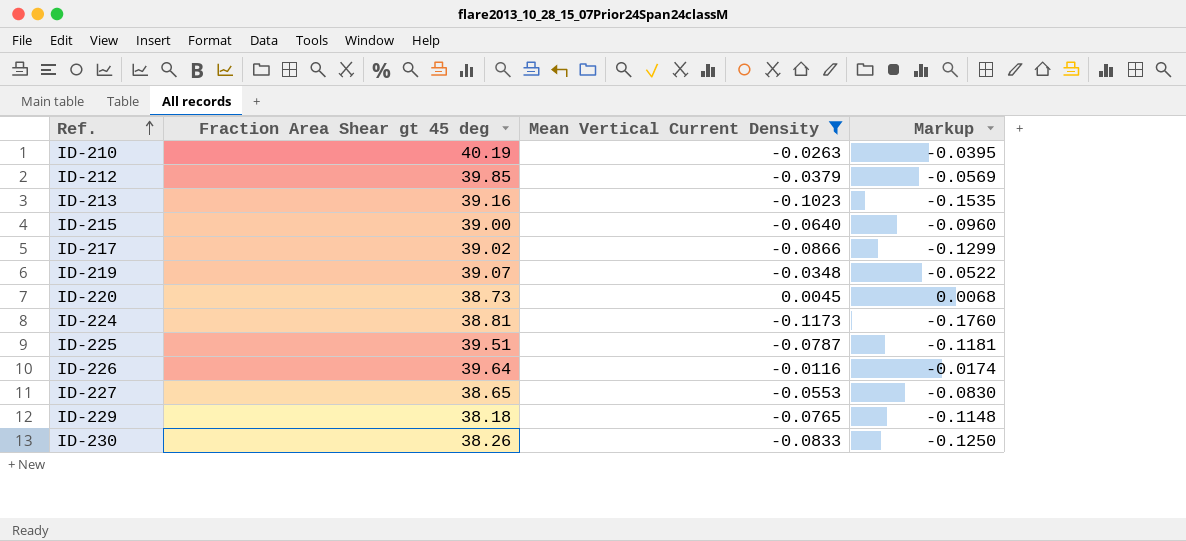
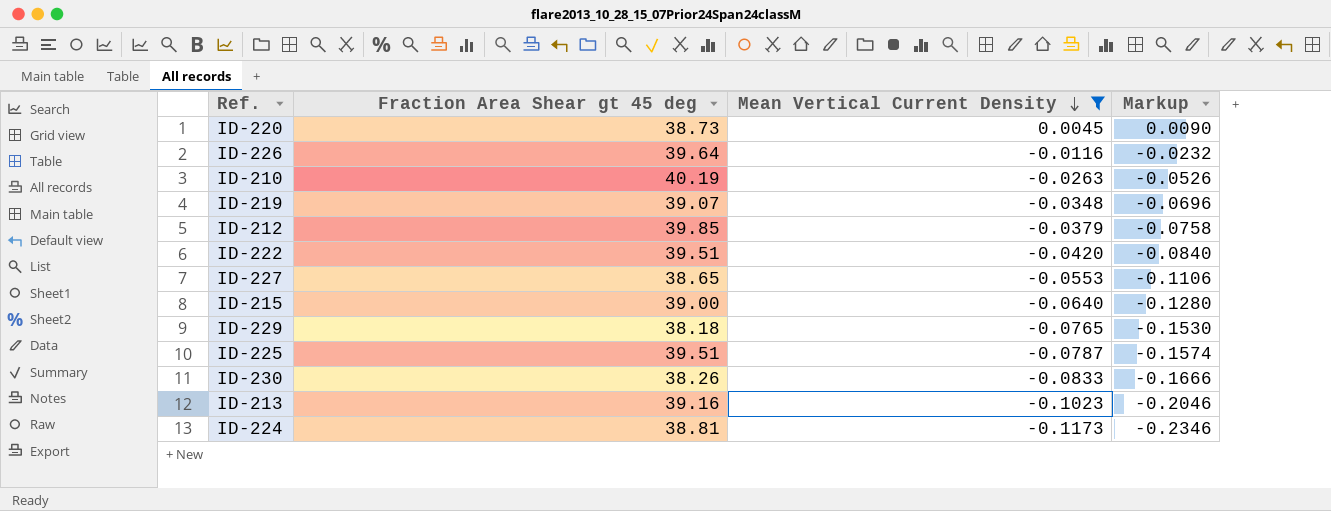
row order: Ref. ascending -> Mean Vertical Current Density descending
column Markup | formula: [Mean Vertical Current Density] * 1.5 -> [Mean Vertical Current Density] * 2
row ID-217: 39.02 | -0.0866 | -0.1299 -> none
row ID-222: none -> 39.51 | -0.0420 | -0.0840

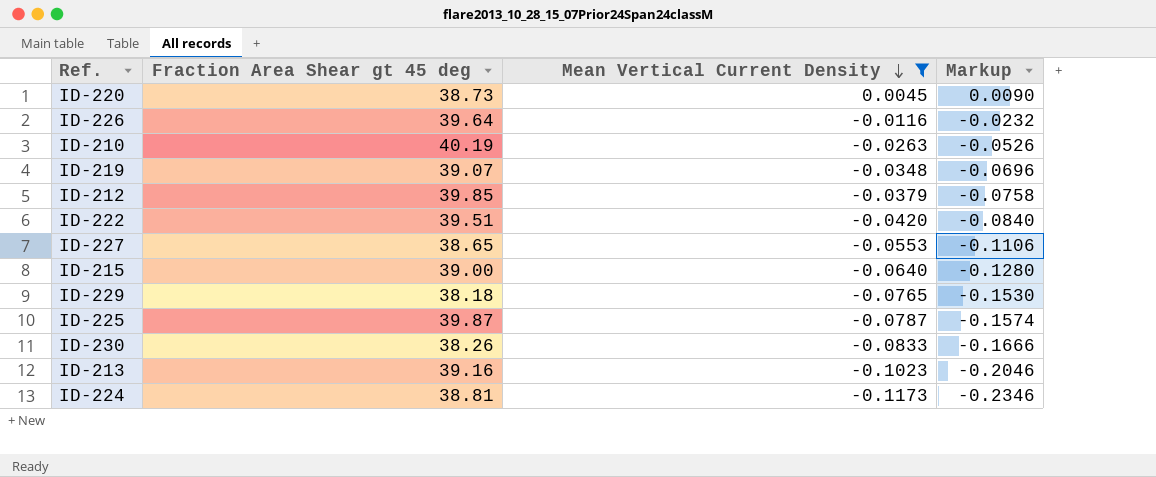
ID-225 | Fraction Area Shear gt 45 deg: 39.51 -> 39.87

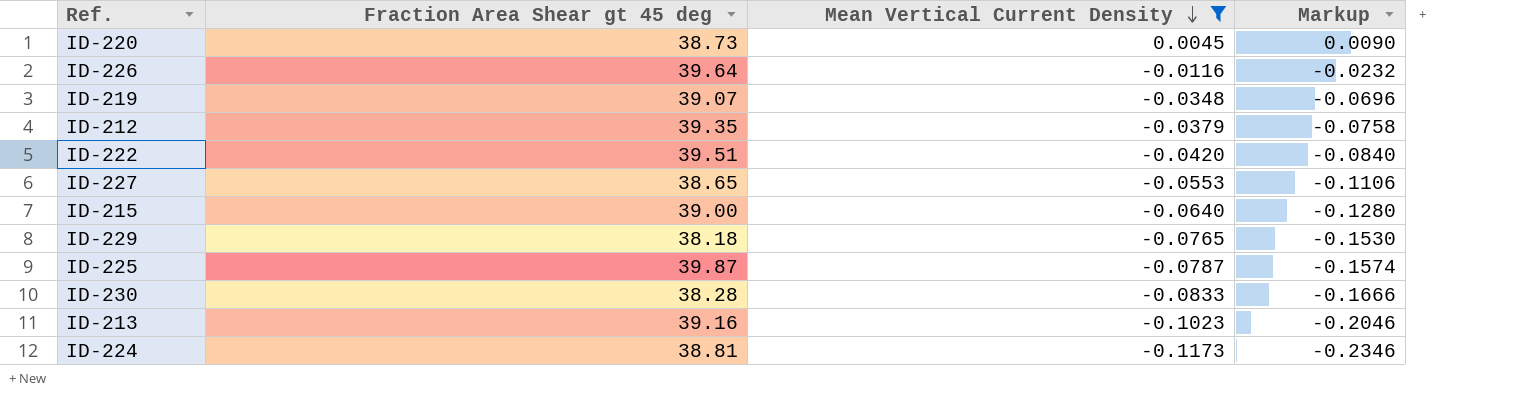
row ID-210: 40.19 | -0.0263 | -0.0526 -> none
ID-212 | Fraction Area Shear gt 45 deg: 39.85 -> 39.35
ID-230 | Fraction Area Shear gt 45 deg: 38.26 -> 38.28

